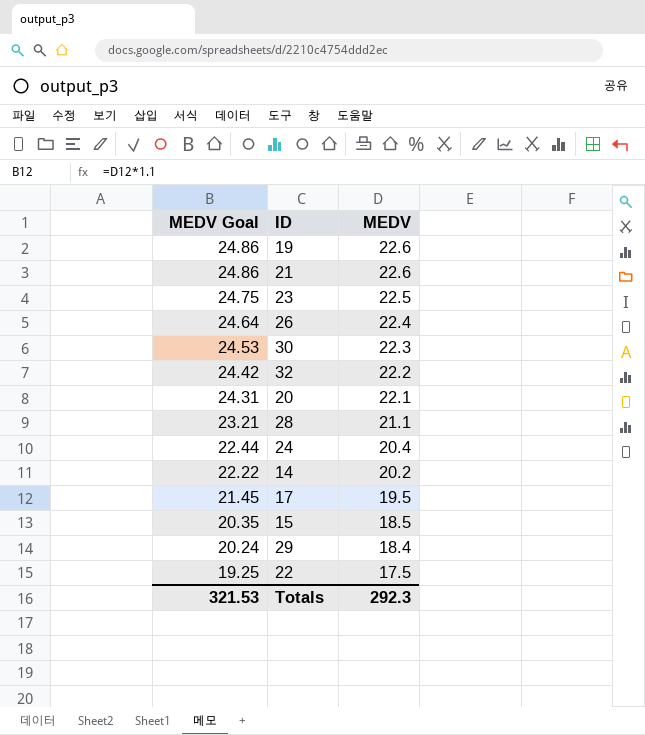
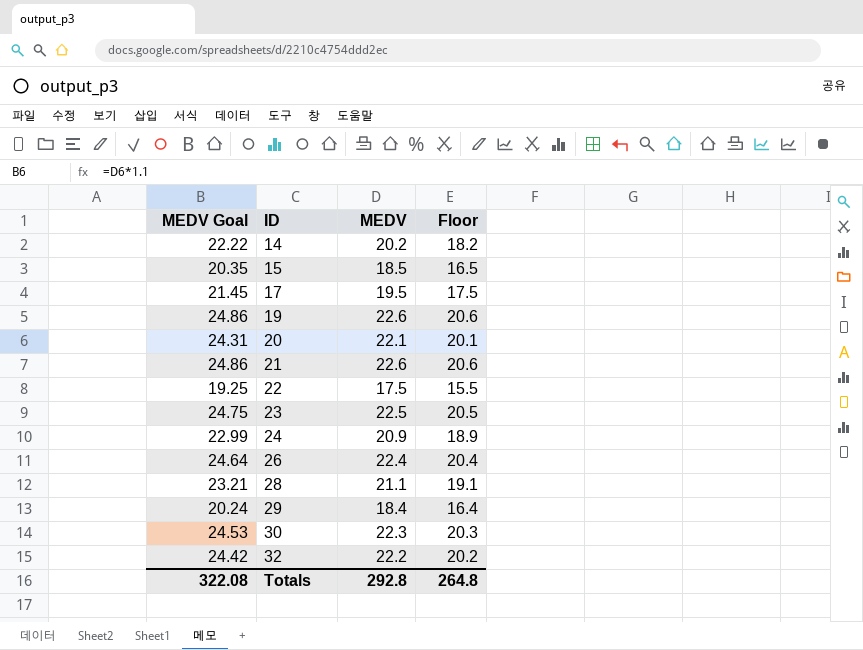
row order: MEDV Goal descending -> ID ascending
column Floor | formula: none -> [MEDV] - 2
24 | MEDV Goal: 22.44 -> 22.99
24 | MEDV: 20.4 -> 20.9
Totals | MEDV Goal: 321.53 -> 322.08
Totals | MEDV: 292.3 -> 292.8

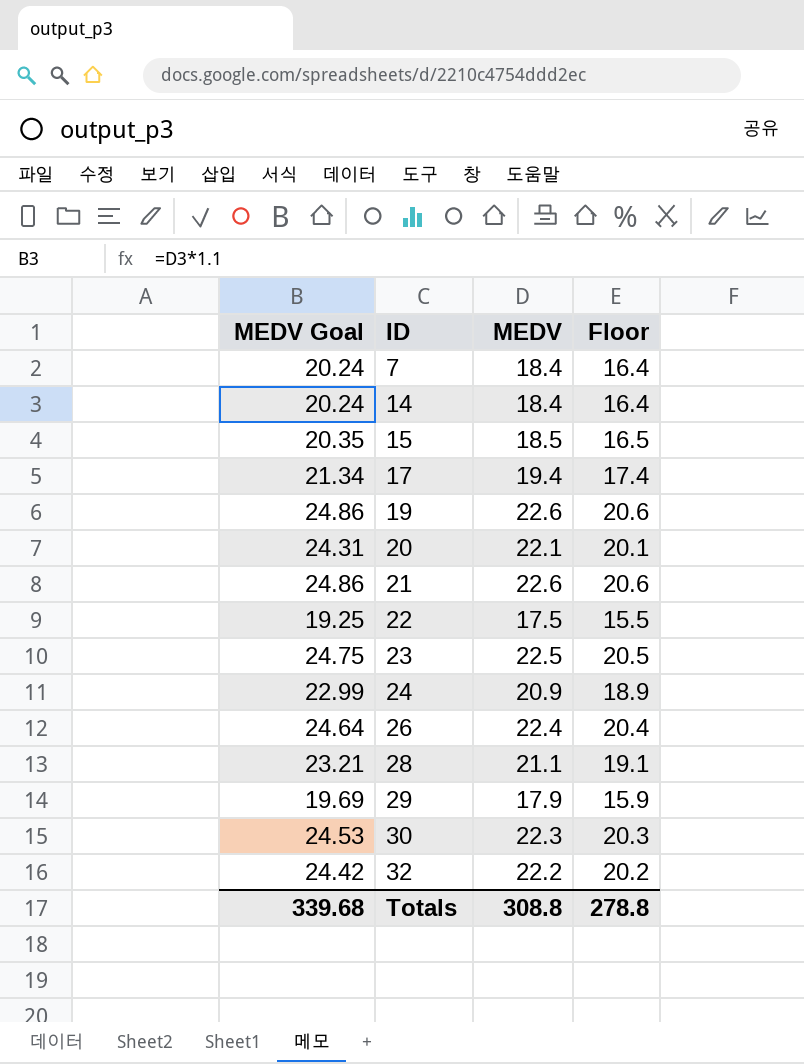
row 7: none -> 20.24 | 18.4 | 16.4
14 | MEDV Goal: 22.22 -> 20.24
14 | MEDV: 20.2 -> 18.4
14 | Floor: 18.2 -> 16.4
17 | MEDV Goal: 21.45 -> 21.34
17 | MEDV: 19.5 -> 19.4
17 | Floor: 17.5 -> 17.4
29 | MEDV Goal: 20.24 -> 19.69
29 | MEDV: 18.4 -> 17.9
29 | Floor: 16.4 -> 15.9
Totals | MEDV Goal: 322.08 -> 339.68
Totals | MEDV: 292.8 -> 308.8
Totals | Floor: 264.8 -> 278.8

